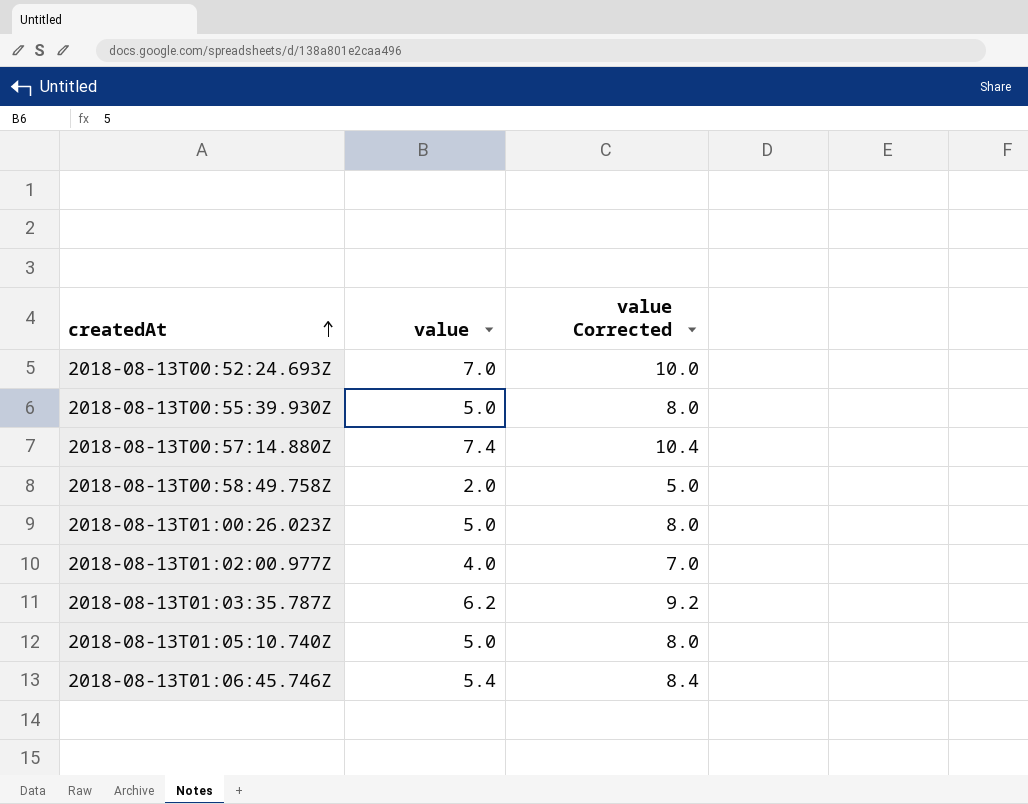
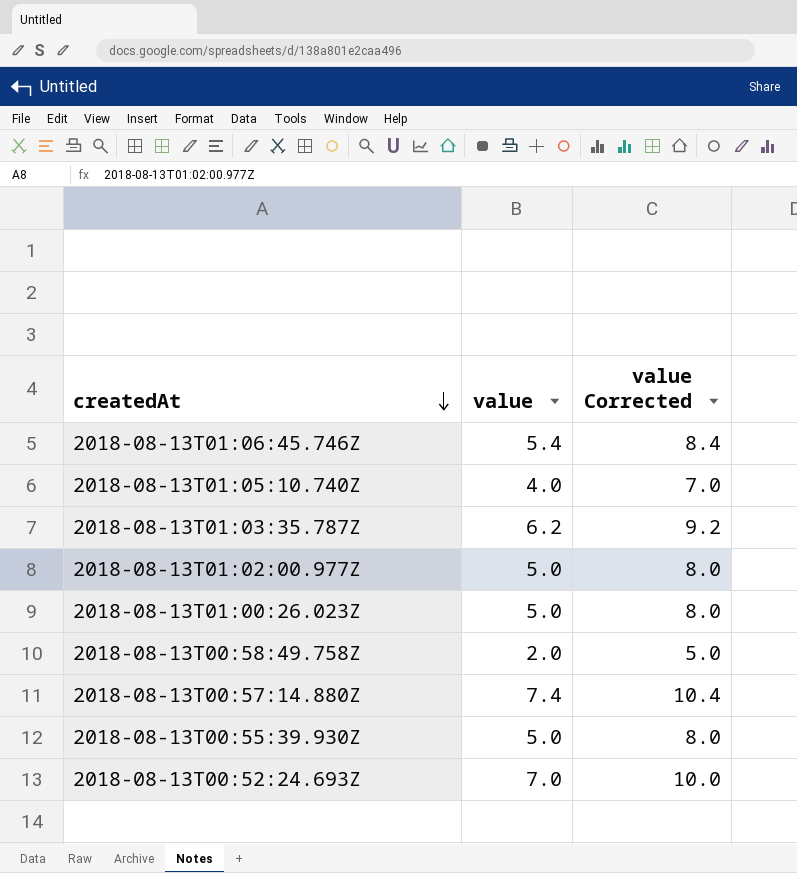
row order: createdAt ascending -> createdAt descending
2018-08-13T01:05:10.740Z | value: 5.0 -> 4.0
2018-08-13T01:05:10.740Z | value Corrected: 8.0 -> 7.0
2018-08-13T01:02:00.977Z | value: 4.0 -> 5.0
2018-08-13T01:02:00.977Z | value Corrected: 7.0 -> 8.0

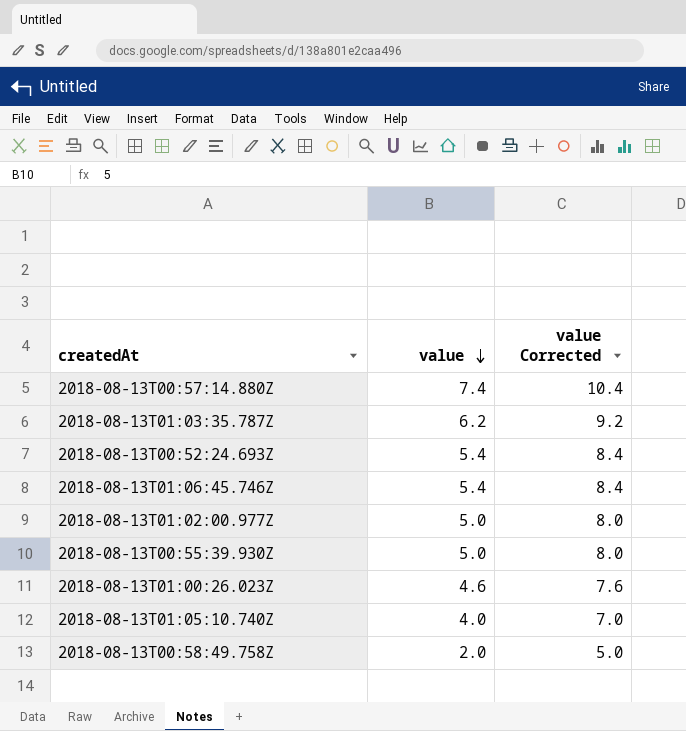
row order: createdAt descending -> value descending
2018-08-13T00:52:24.693Z | value: 7.0 -> 5.4
2018-08-13T00:52:24.693Z | value Corrected: 10.0 -> 8.4
2018-08-13T01:00:26.023Z | value: 5.0 -> 4.6
2018-08-13T01:00:26.023Z | value Corrected: 8.0 -> 7.6

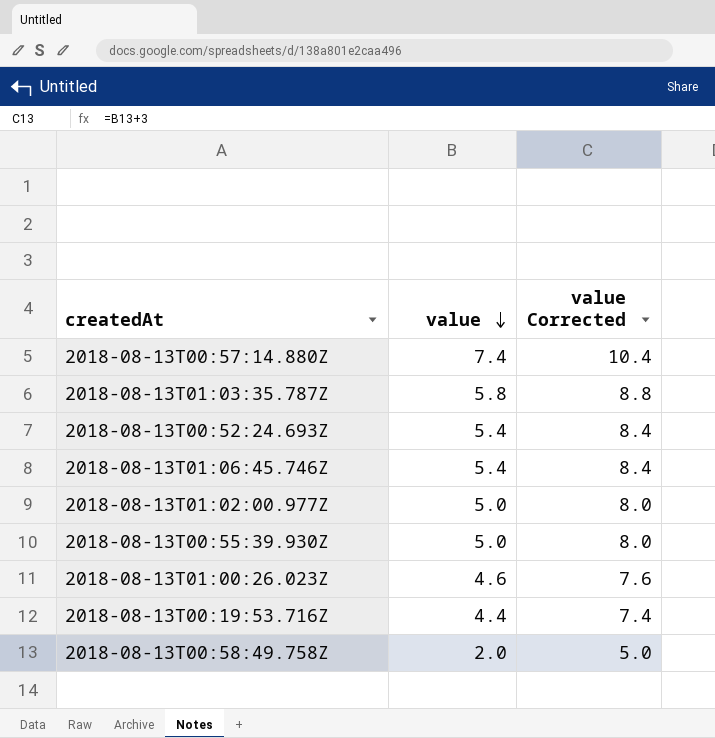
row 2018-08-13T01:05:10.740Z: 4.0 | 7.0 -> none
2018-08-13T01:03:35.787Z | value: 6.2 -> 5.8
2018-08-13T01:03:35.787Z | value Corrected: 9.2 -> 8.8
row 2018-08-13T00:19:53.716Z: none -> 4.4 | 7.4

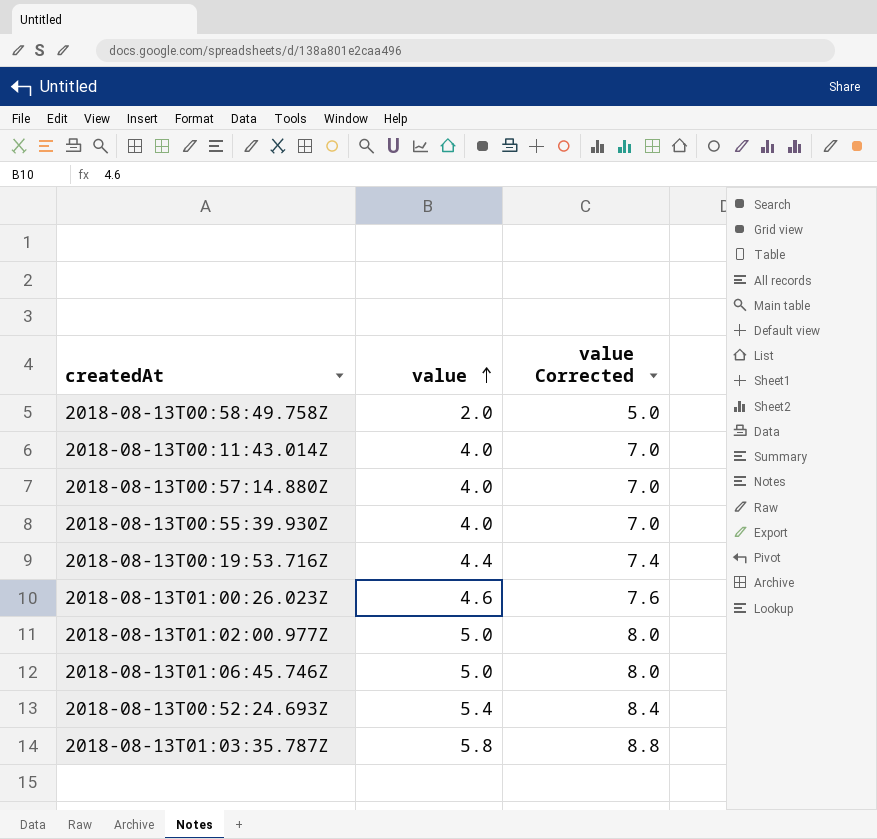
row order: value descending -> value ascending
row 2018-08-13T00:11:43.014Z: none -> 4.0 | 7.0
2018-08-13T00:57:14.880Z | value: 7.4 -> 4.0
2018-08-13T00:57:14.880Z | value Corrected: 10.4 -> 7.0
2018-08-13T00:55:39.930Z | value: 5.0 -> 4.0
2018-08-13T00:55:39.930Z | value Corrected: 8.0 -> 7.0
2018-08-13T01:06:45.746Z | value: 5.4 -> 5.0
2018-08-13T01:06:45.746Z | value Corrected: 8.4 -> 8.0

